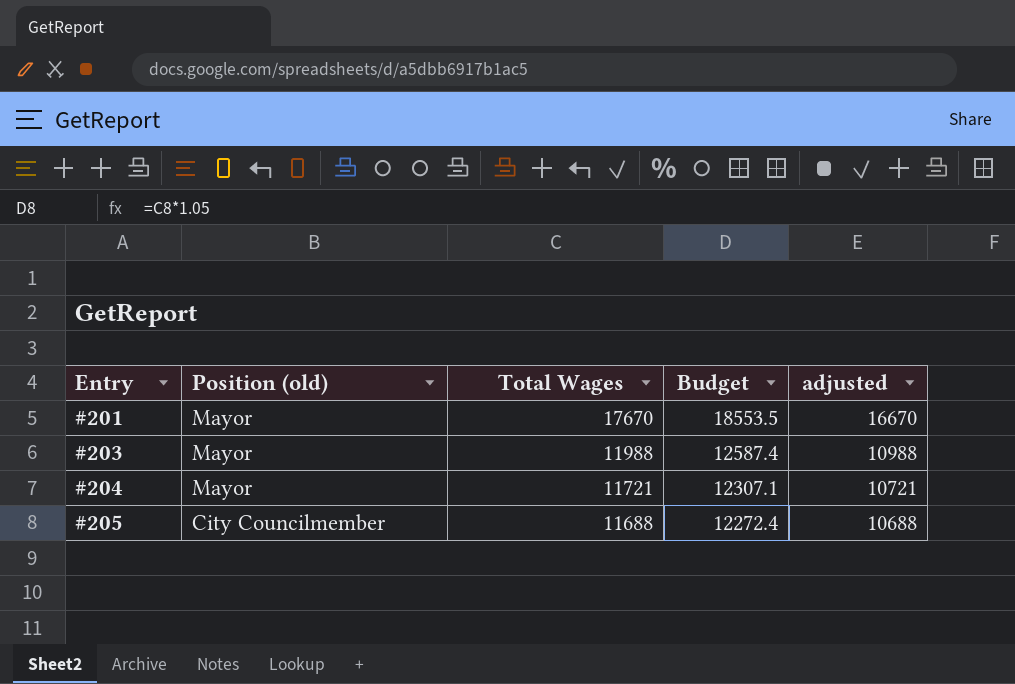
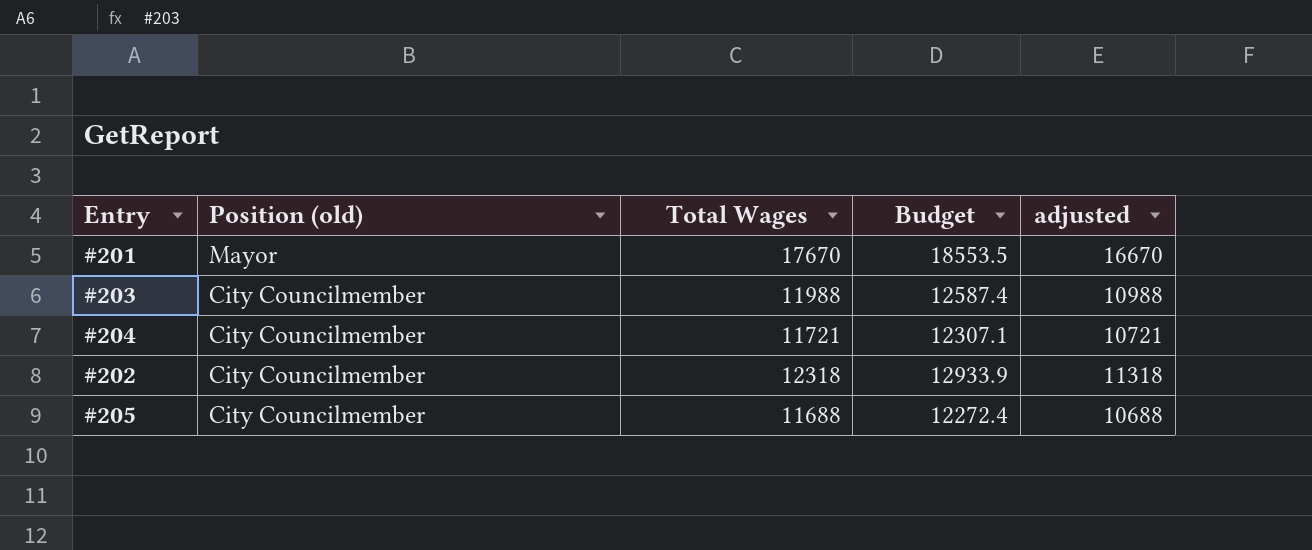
#203 | Position (old): Mayor -> City Councilmember
#204 | Position (old): Mayor -> City Councilmember
row #202: none -> City Councilmember | 12318 | 12933.9 | 11318

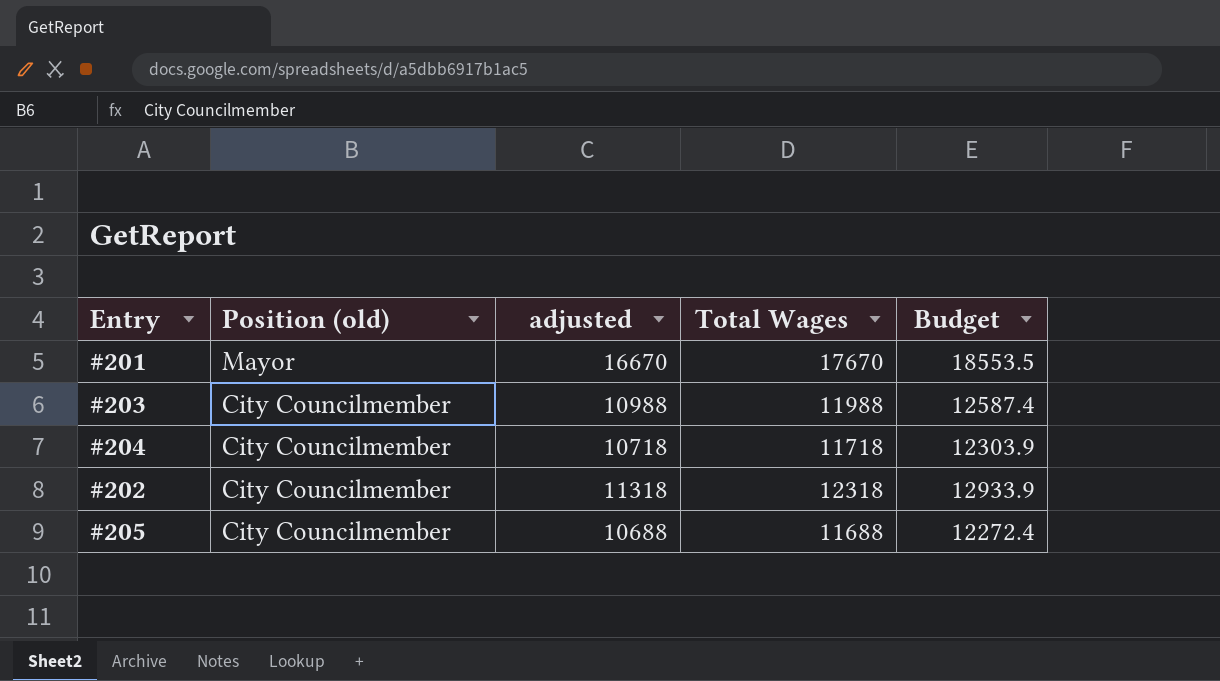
column adjusted | position: 5 -> 3
#204 | adjusted: 10721 -> 10718
#204 | Total Wages: 11721 -> 11718
#204 | Budget: 12307.1 -> 12303.9

